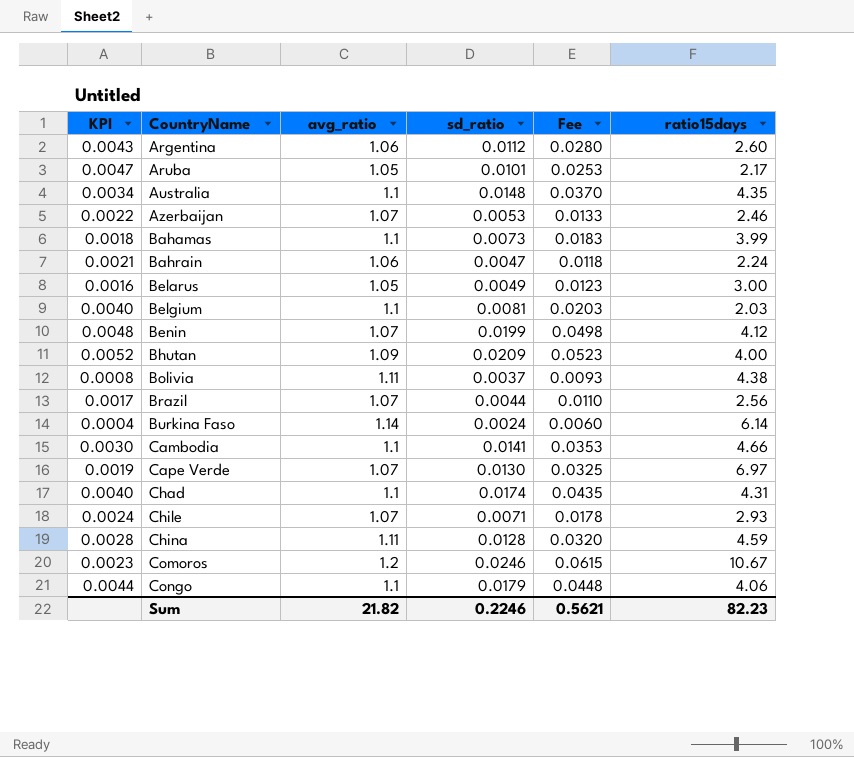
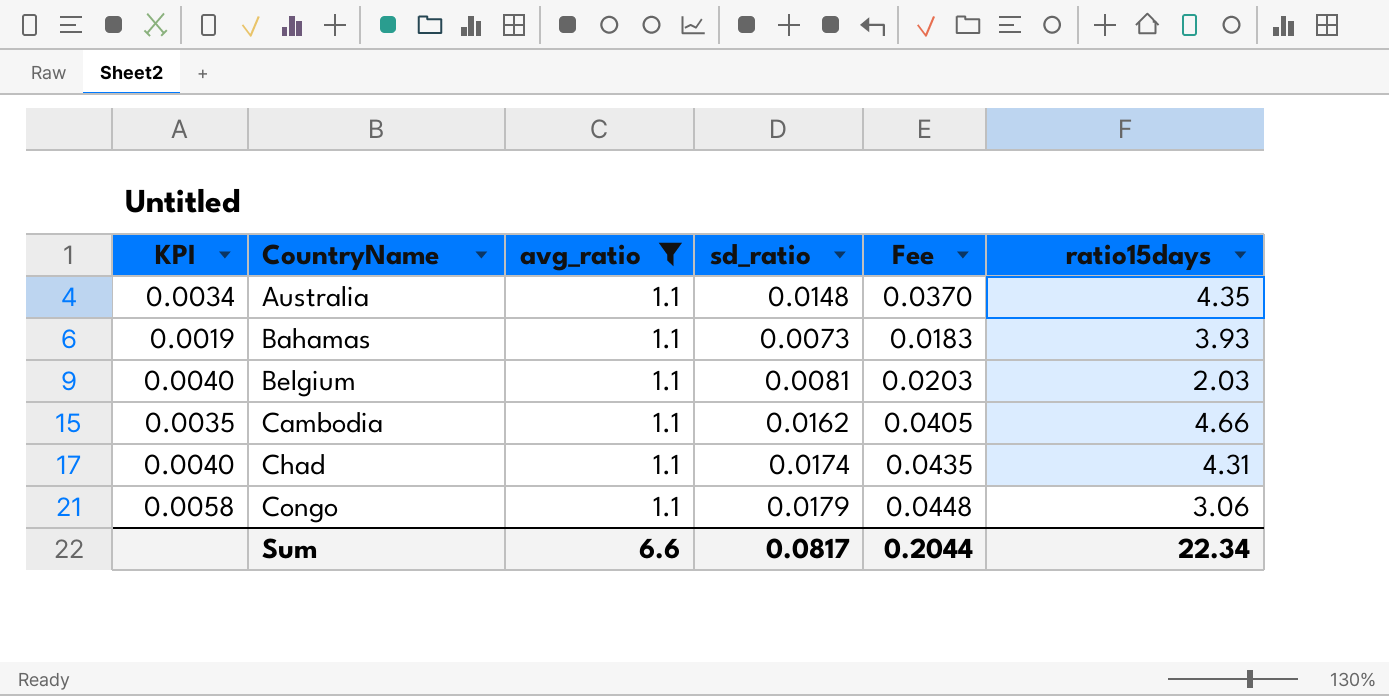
filter: none -> avg_ratio = 1.1
Bahamas | KPI: 0.0018 -> 0.0019
Bahamas | ratio15days: 3.99 -> 3.93
Cambodia | KPI: 0.0030 -> 0.0035
Cambodia | sd_ratio: 0.0141 -> 0.0162
Cambodia | Fee: 0.0353 -> 0.0405
Congo | KPI: 0.0044 -> 0.0058
Congo | ratio15days: 4.06 -> 3.06
Sum | avg_ratio: 21.82 -> 6.6
Sum | sd_ratio: 0.2246 -> 0.0817
Sum | Fee: 0.5621 -> 0.2044
Sum | ratio15days: 82.23 -> 22.34

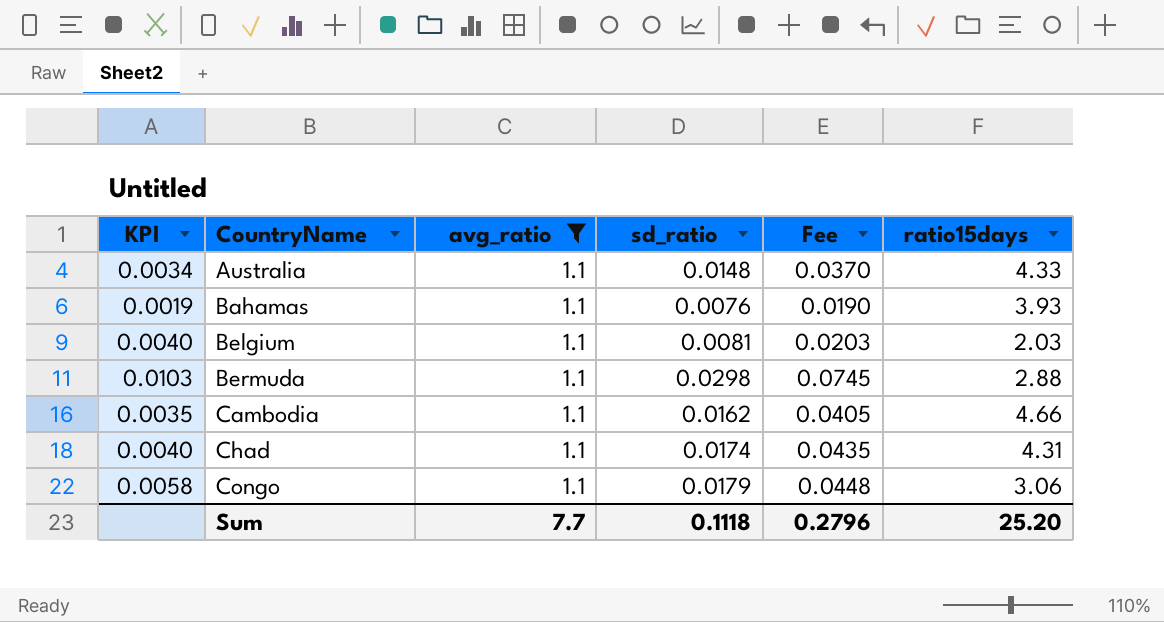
Australia | ratio15days: 4.35 -> 4.33
Bahamas | sd_ratio: 0.0073 -> 0.0076
Bahamas | Fee: 0.0183 -> 0.0190
row Bermuda: none -> 0.0103 | 1.1 | 0.0298 | 0.0745 | 2.88
Sum | avg_ratio: 6.6 -> 7.7
Sum | sd_ratio: 0.0817 -> 0.1118
Sum | Fee: 0.2044 -> 0.2796
Sum | ratio15days: 22.34 -> 25.20

